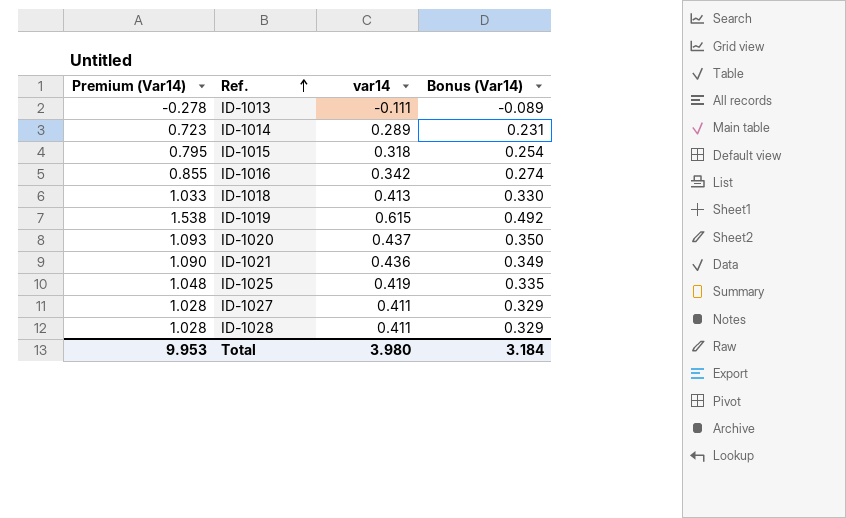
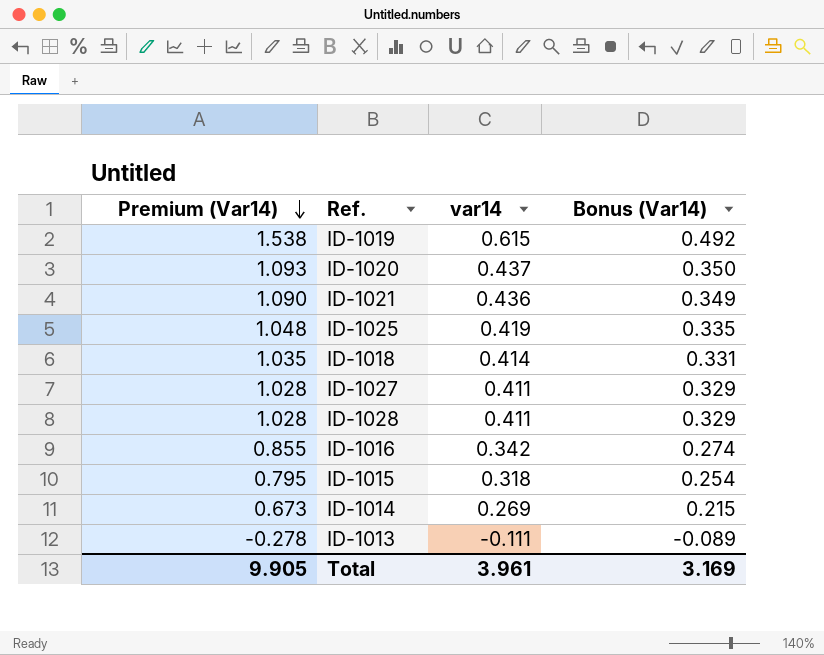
row order: Ref. ascending -> Premium (Var14) descending
ID-1018 | Premium (Var14): 1.033 -> 1.035
ID-1018 | var14: 0.413 -> 0.414
ID-1018 | Bonus (Var14): 0.330 -> 0.331
ID-1014 | Premium (Var14): 0.723 -> 0.673
ID-1014 | var14: 0.289 -> 0.269
ID-1014 | Bonus (Var14): 0.231 -> 0.215
Total | Premium (Var14): 9.953 -> 9.905
Total | var14: 3.980 -> 3.961
Total | Bonus (Var14): 3.184 -> 3.169

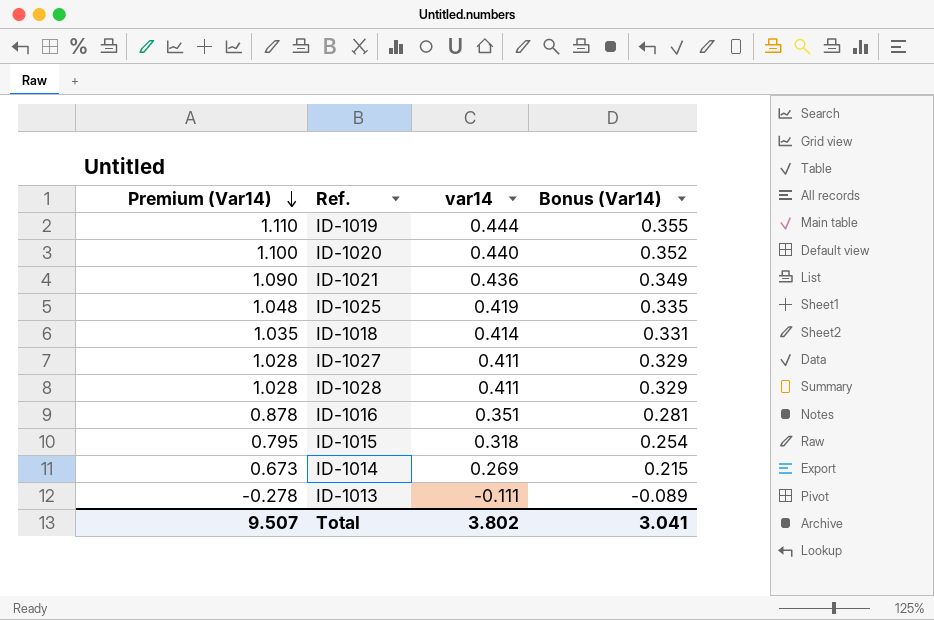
ID-1019 | Premium (Var14): 1.538 -> 1.110
ID-1019 | var14: 0.615 -> 0.444
ID-1019 | Bonus (Var14): 0.492 -> 0.355
ID-1020 | Premium (Var14): 1.093 -> 1.100
ID-1020 | var14: 0.437 -> 0.440
ID-1020 | Bonus (Var14): 0.350 -> 0.352
ID-1016 | Premium (Var14): 0.855 -> 0.878
ID-1016 | var14: 0.342 -> 0.351
ID-1016 | Bonus (Var14): 0.274 -> 0.281
Total | Premium (Var14): 9.905 -> 9.507
Total | var14: 3.961 -> 3.802
Total | Bonus (Var14): 3.169 -> 3.041

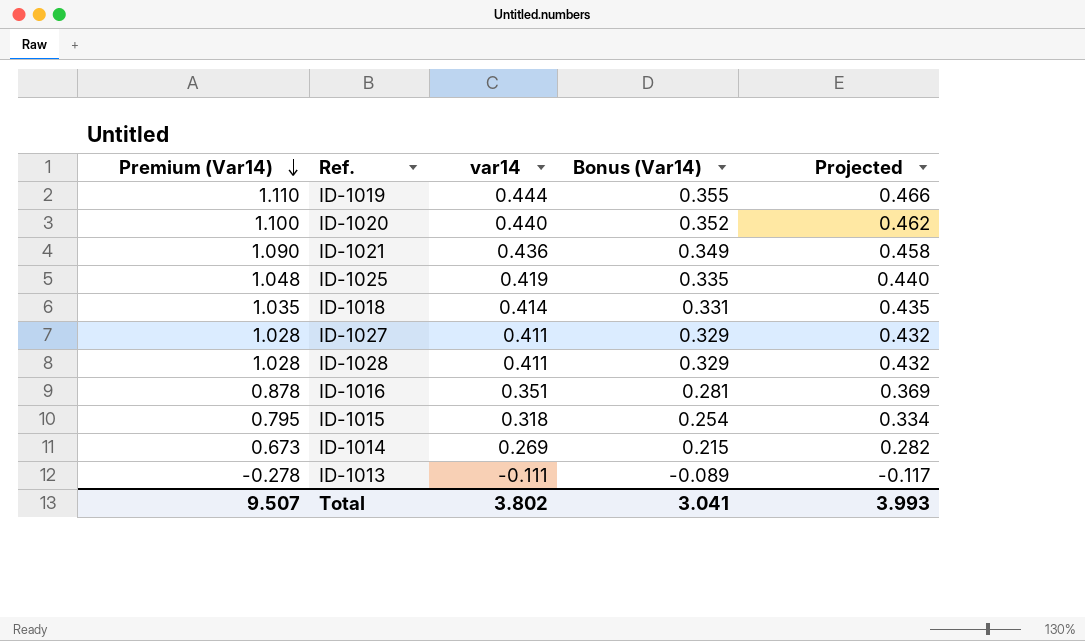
column Projected | formula: none -> [var14] * 1.05

